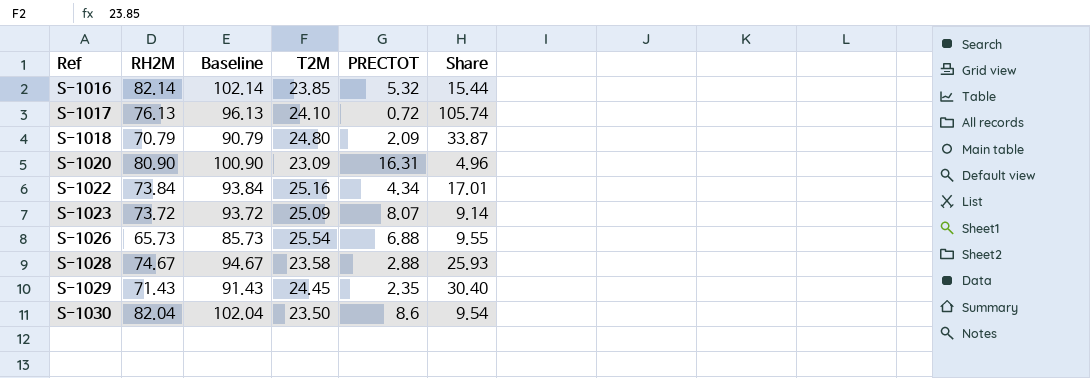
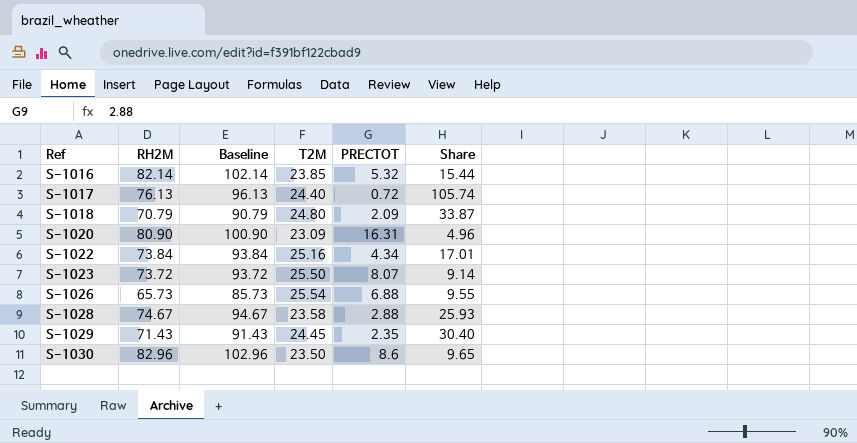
S-1017 | T2M: 24.10 -> 24.40
S-1023 | T2M: 25.09 -> 25.50
S-1030 | RH2M: 82.04 -> 82.96
S-1030 | Baseline: 102.04 -> 102.96
S-1030 | Share: 9.54 -> 9.65

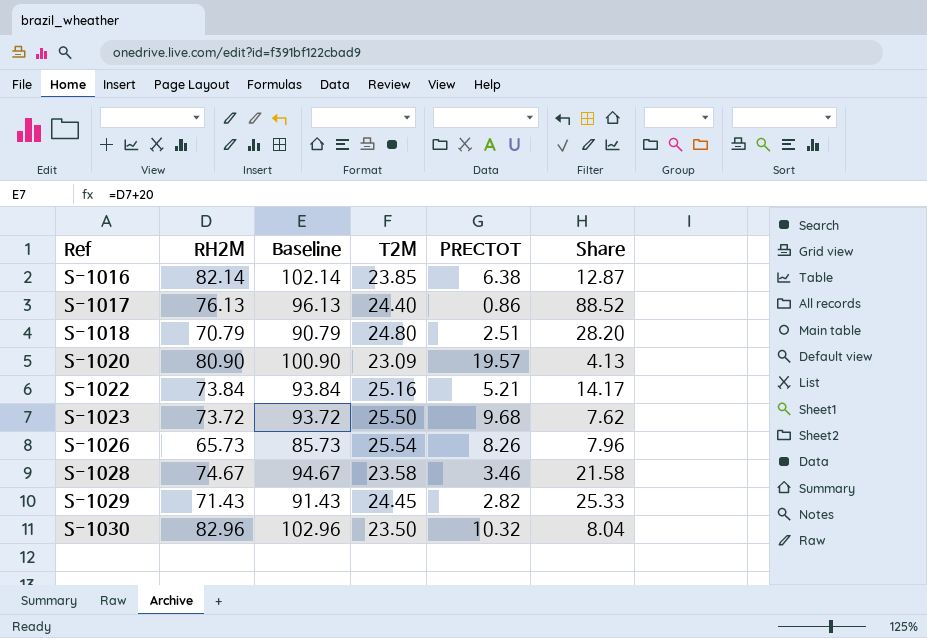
S-1016 | PRECTOT: 5.32 -> 6.38
S-1016 | Share: 15.44 -> 12.87
S-1017 | PRECTOT: 0.72 -> 0.86
S-1017 | Share: 105.74 -> 88.52
S-1018 | PRECTOT: 2.09 -> 2.51
S-1018 | Share: 33.87 -> 28.20
S-1020 | PRECTOT: 16.31 -> 19.57
S-1020 | Share: 4.96 -> 4.13
S-1022 | PRECTOT: 4.34 -> 5.21
S-1022 | Share: 17.01 -> 14.17
S-1023 | PRECTOT: 8.07 -> 9.68
S-1023 | Share: 9.14 -> 7.62
S-1026 | PRECTOT: 6.88 -> 8.26
S-1026 | Share: 9.55 -> 7.96
S-1028 | PRECTOT: 2.88 -> 3.46
S-1028 | Share: 25.93 -> 21.58
S-1029 | PRECTOT: 2.35 -> 2.82
S-1029 | Share: 30.40 -> 25.33
S-1030 | PRECTOT: 8.6 -> 10.32
S-1030 | Share: 9.65 -> 8.04

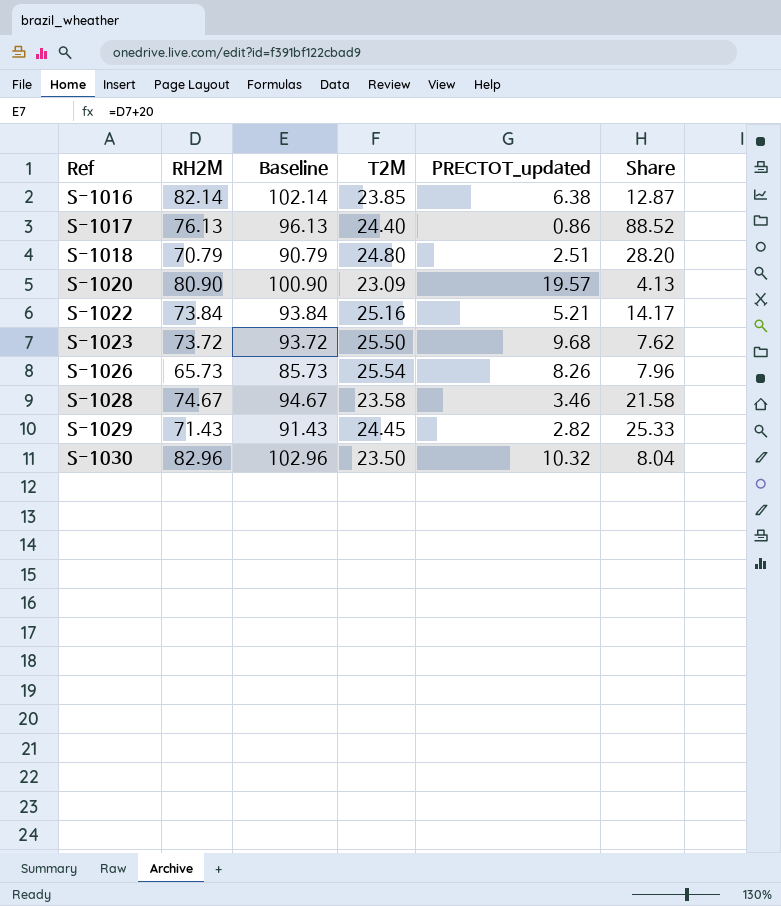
column name: PRECTOT -> PRECTOT_updated

